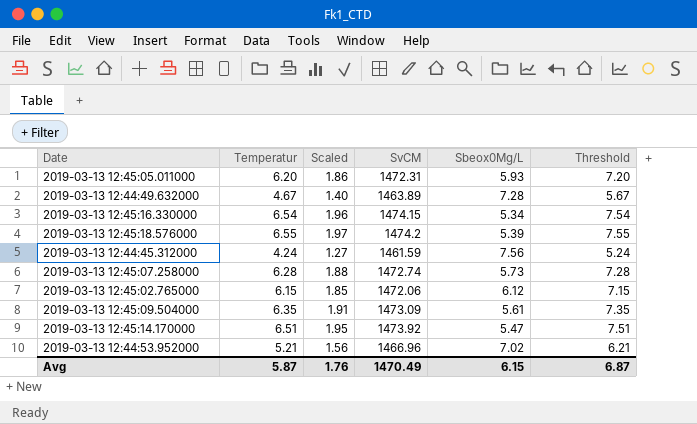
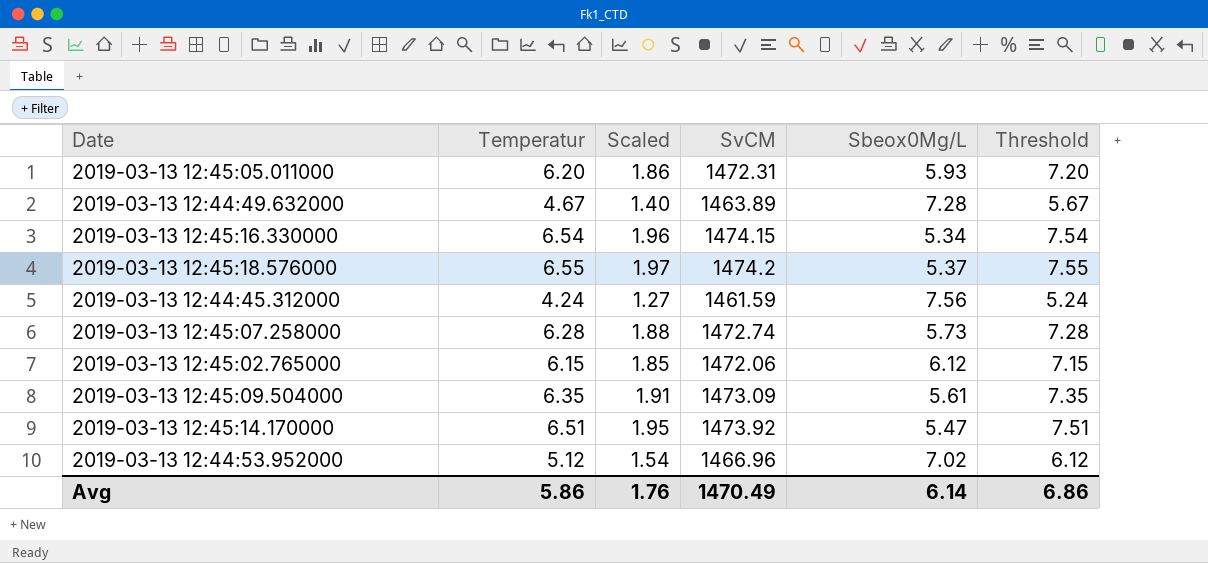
2019-03-13 12:45:18.576000 | Sbeox0Mg/L: 5.39 -> 5.37
2019-03-13 12:44:53.952000 | Temperatur: 5.21 -> 5.12
2019-03-13 12:44:53.952000 | Scaled: 1.56 -> 1.54
2019-03-13 12:44:53.952000 | Threshold: 6.21 -> 6.12
Avg | Temperatur: 5.87 -> 5.86
Avg | Sbeox0Mg/L: 6.15 -> 6.14
Avg | Threshold: 6.87 -> 6.86

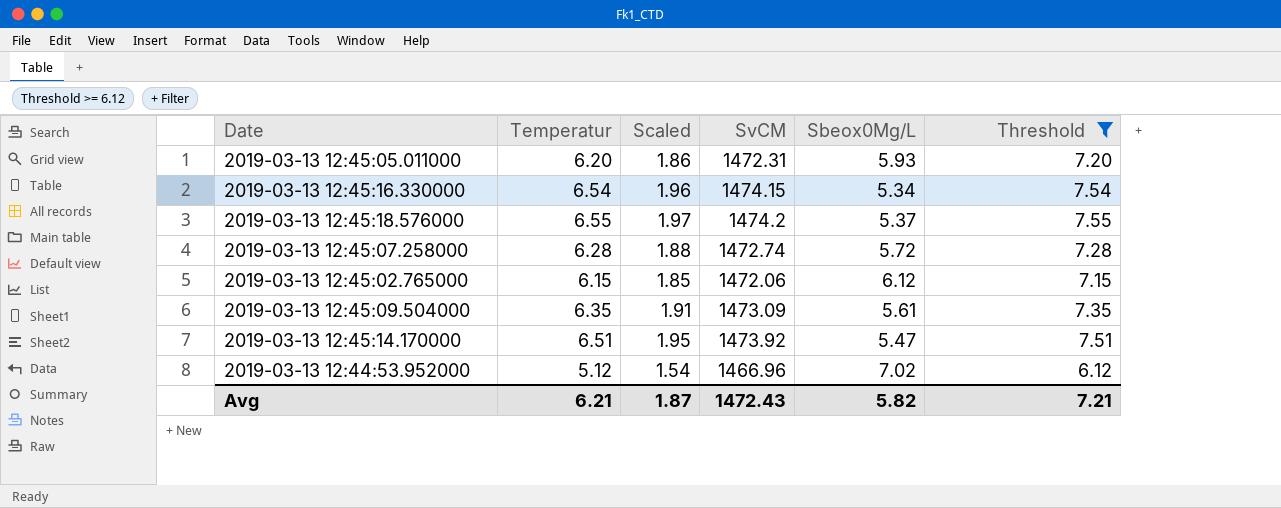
filter: none -> Threshold >= 6.12
2019-03-13 12:45:07.258000 | Sbeox0Mg/L: 5.73 -> 5.72
Avg | Temperatur: 5.86 -> 6.21
Avg | Scaled: 1.76 -> 1.87
Avg | SvCM: 1470.49 -> 1472.43
Avg | Sbeox0Mg/L: 6.14 -> 5.82
Avg | Threshold: 6.86 -> 7.21

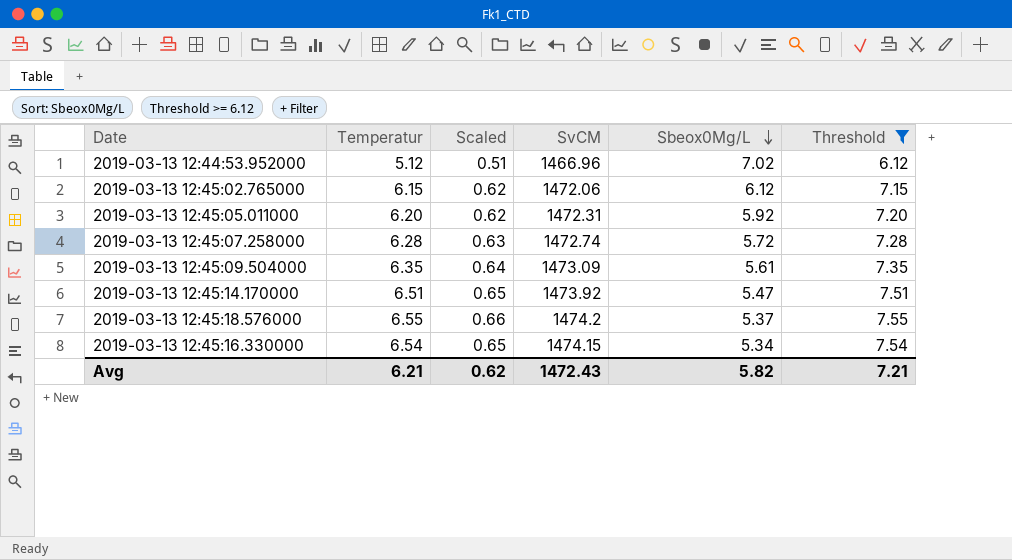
row order: none -> Sbeox0Mg/L descending
column Scaled | formula: [Temperatur] * 0.3 -> [Temperatur] * 0.1
2019-03-13 12:45:05.011000 | Sbeox0Mg/L: 5.93 -> 5.92
Avg | Scaled: 1.87 -> 0.62

